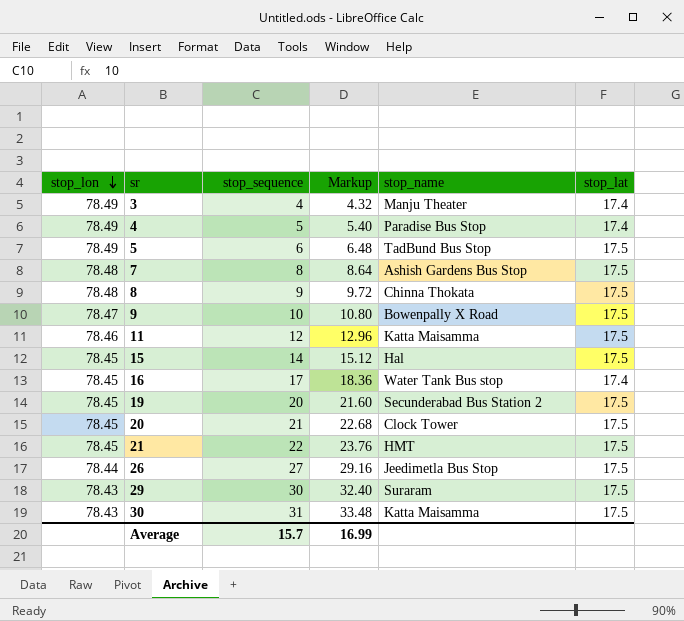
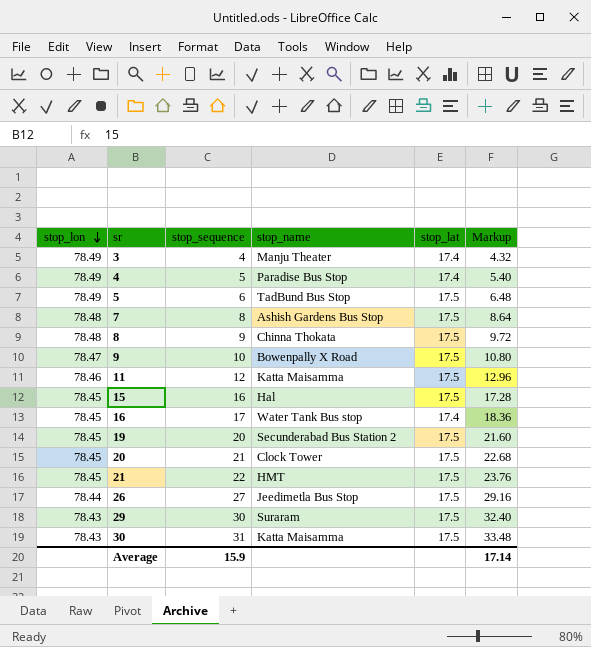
column Markup | position: 4 -> 6
15 | stop_sequence: 14 -> 16
15 | Markup: 15.12 -> 17.28
Average | stop_sequence: 15.7 -> 15.9
Average | Markup: 16.99 -> 17.14

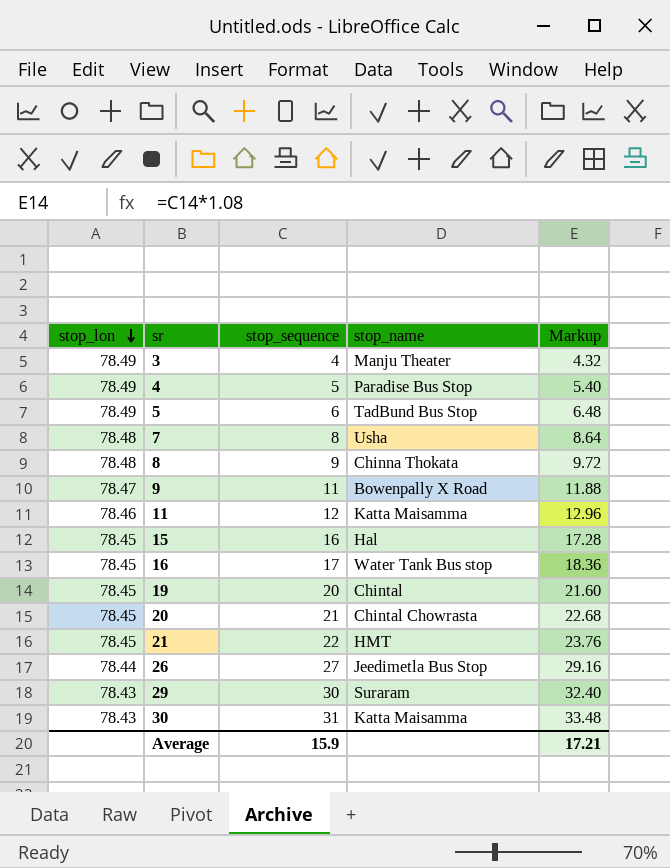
column stop_lat | position: 5 -> none
7 | stop_name: Ashish Gardens Bus Stop -> Usha
9 | stop_sequence: 10 -> 11
9 | Markup: 10.80 -> 11.88
19 | stop_name: Secunderabad Bus Station 2 -> Chintal
20 | stop_name: Clock Tower -> Chintal Chowrasta
Average | Markup: 17.14 -> 17.21

